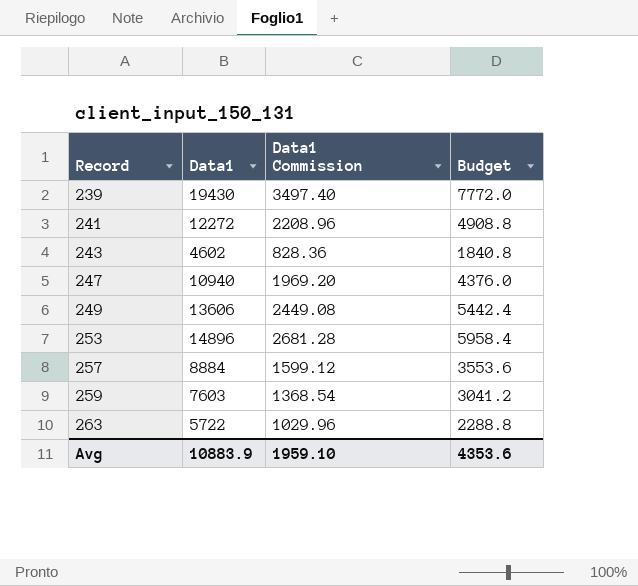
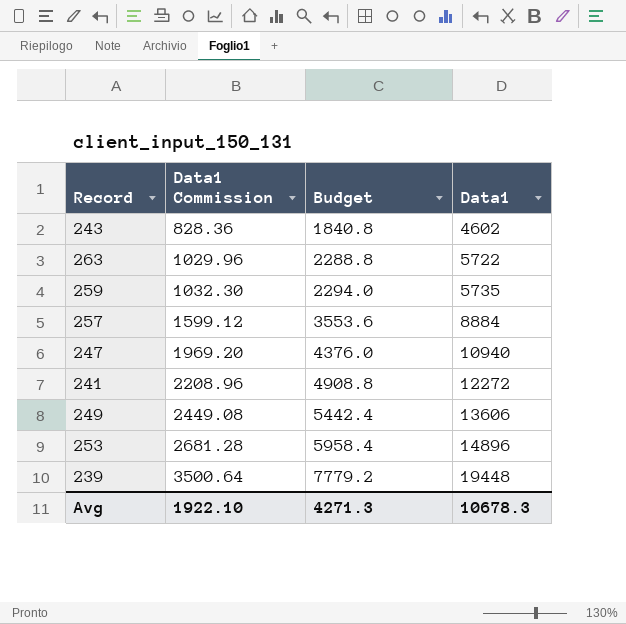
row order: Record ascending -> Data1 Commission ascending
column Data1 | position: 2 -> 4
259 | Data1 Commission: 1368.54 -> 1032.30
259 | Budget: 3041.2 -> 2294.0
259 | Data1: 7603 -> 5735
239 | Data1 Commission: 3497.40 -> 3500.64
239 | Budget: 7772.0 -> 7779.2
239 | Data1: 19430 -> 19448
Avg | Data1 Commission: 1959.10 -> 1922.10
Avg | Budget: 4353.6 -> 4271.3
Avg | Data1: 10883.9 -> 10678.3

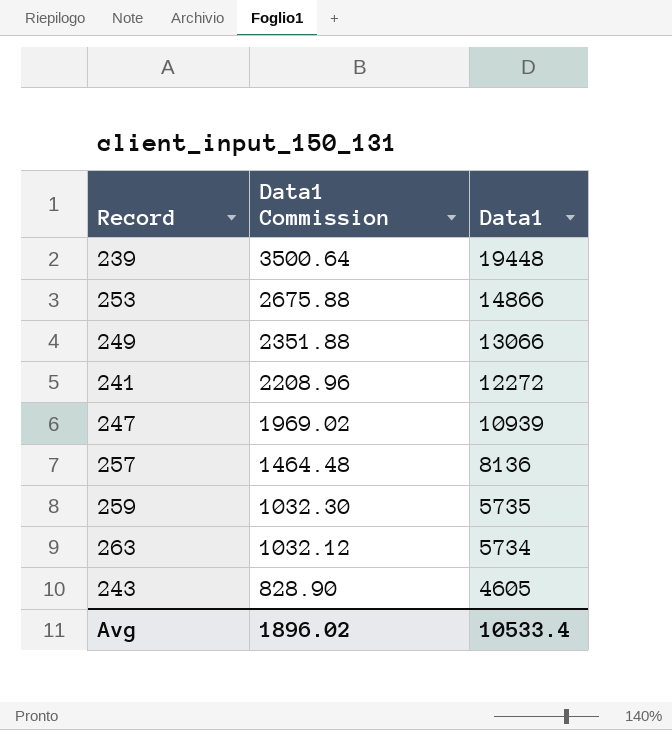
row order: Data1 Commission ascending -> Data1 Commission descending
column Budget | formula: [Data1] * 0.4 -> none
253 | Data1 Commission: 2681.28 -> 2675.88
253 | Data1: 14896 -> 14866
249 | Data1 Commission: 2449.08 -> 2351.88
249 | Data1: 13606 -> 13066
247 | Data1 Commission: 1969.20 -> 1969.02
247 | Data1: 10940 -> 10939
257 | Data1 Commission: 1599.12 -> 1464.48
257 | Data1: 8884 -> 8136
263 | Data1 Commission: 1029.96 -> 1032.12
263 | Data1: 5722 -> 5734
243 | Data1 Commission: 828.36 -> 828.90
243 | Data1: 4602 -> 4605
Avg | Data1 Commission: 1922.10 -> 1896.02
Avg | Data1: 10678.3 -> 10533.4

